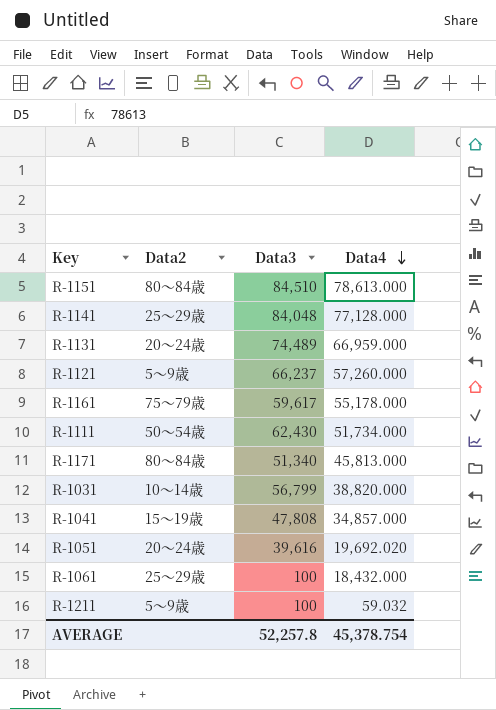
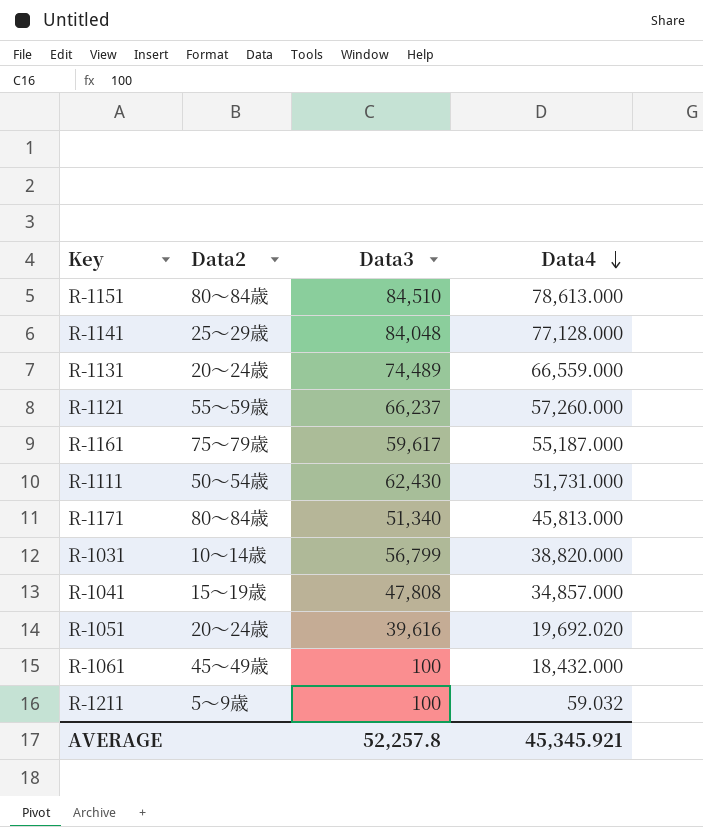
R-1131 | Data4: 66,959.000 -> 66,559.000
R-1121 | Data2: 5～9歳 -> 55～59歳
R-1161 | Data4: 55,178.000 -> 55,187.000
R-1111 | Data4: 51,734.000 -> 51,731.000
R-1061 | Data2: 25～29歳 -> 45～49歳
AVERAGE | Data4: 45,378.754 -> 45,345.921

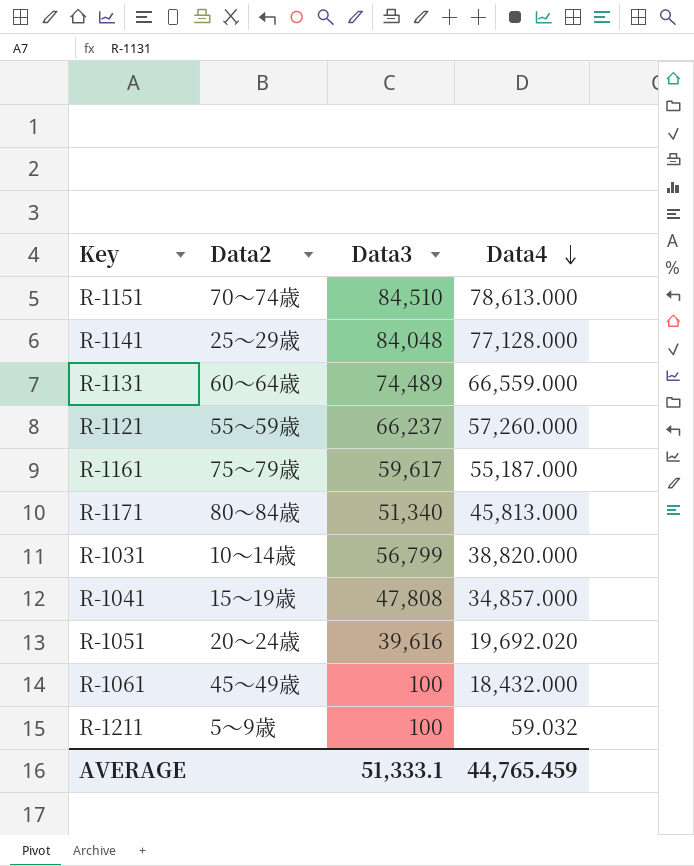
row R-1111: 50～54歳 | 62,430 | 51,731.000 -> none
R-1151 | Data2: 80～84歳 -> 70～74歳
R-1131 | Data2: 20～24歳 -> 60～64歳
AVERAGE | Data3: 52,257.8 -> 51,333.1
AVERAGE | Data4: 45,345.921 -> 44,765.459

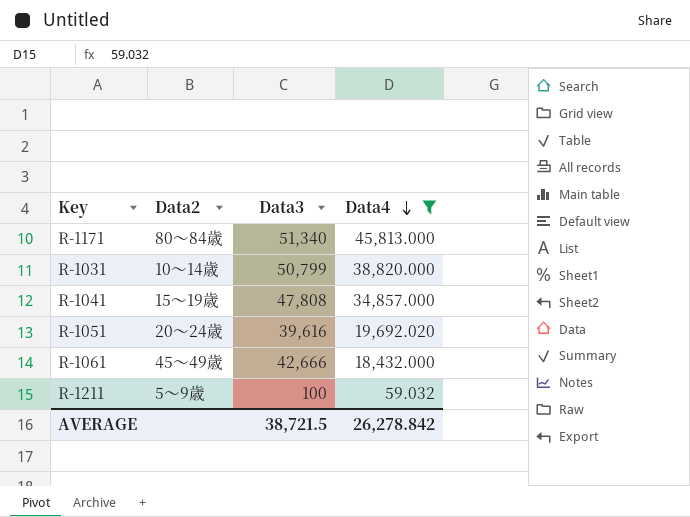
filter: none -> Data4 <= 45,813.000
R-1031 | Data3: 56,799 -> 50,799
R-1061 | Data3: 100 -> 42,666
AVERAGE | Data3: 51,333.1 -> 38,721.5
AVERAGE | Data4: 44,765.459 -> 26,278.842

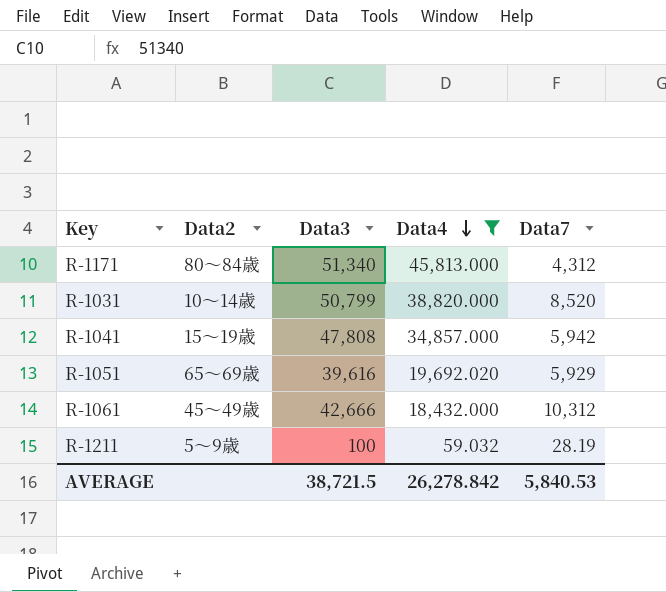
column Data7 | position: none -> 5
R-1051 | Data2: 20～24歳 -> 65～69歳

